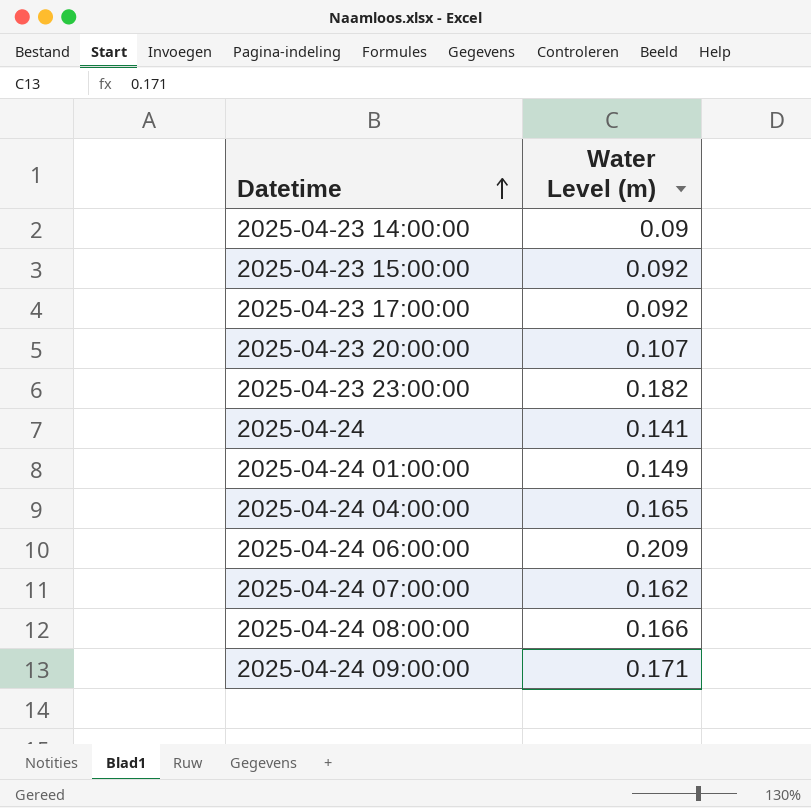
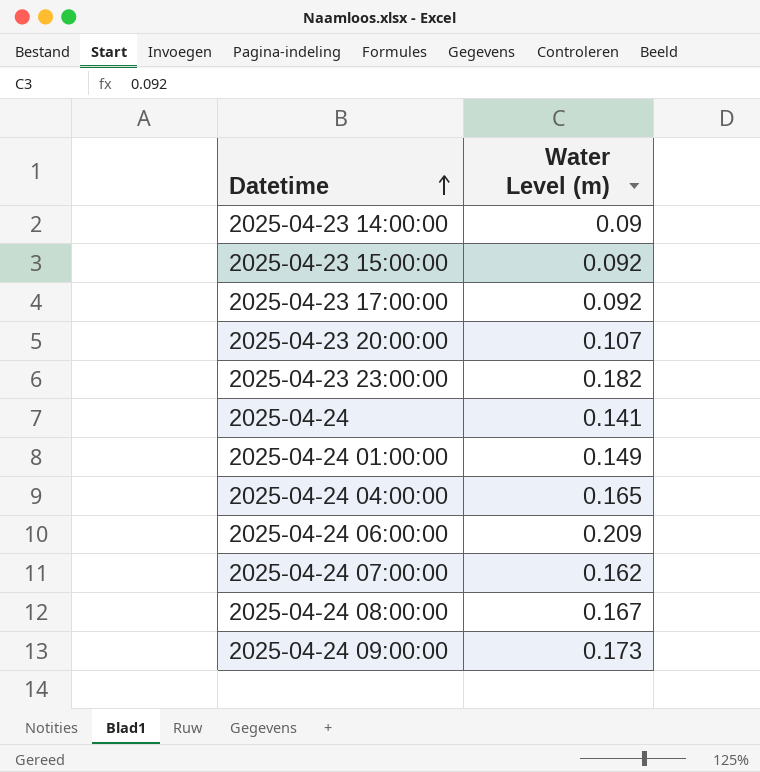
2025-04-24 08:00:00 | Water Level (m): 0.166 -> 0.167
2025-04-24 09:00:00 | Water Level (m): 0.171 -> 0.173

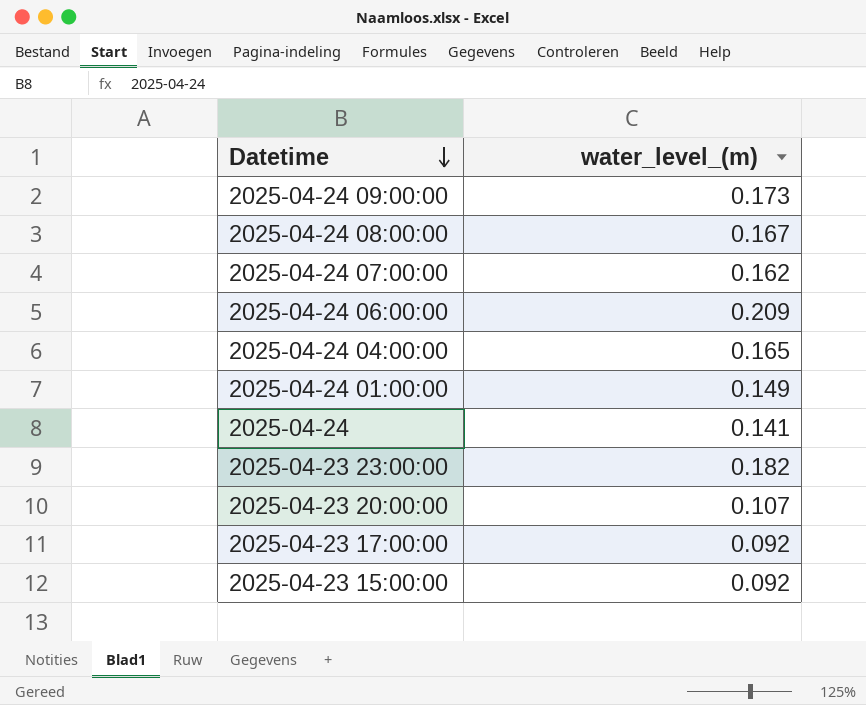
row order: Datetime ascending -> Datetime descending
column name: Water Level (m) -> water_level_(m)
row 2025-04-23 14:00:00: 0.09 -> none

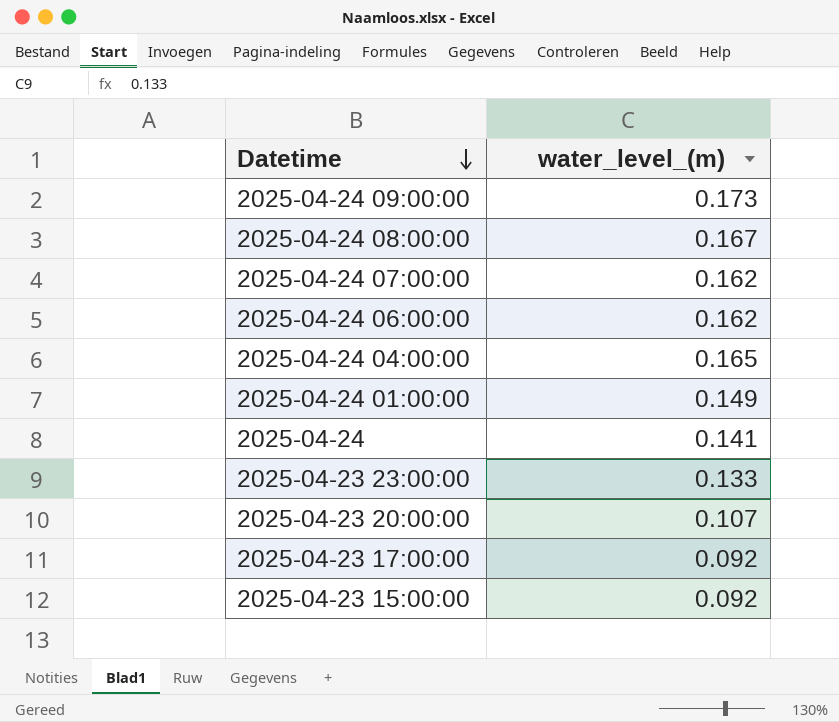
2025-04-24 06:00:00 | water_level_(m): 0.209 -> 0.162
2025-04-23 23:00:00 | water_level_(m): 0.182 -> 0.133

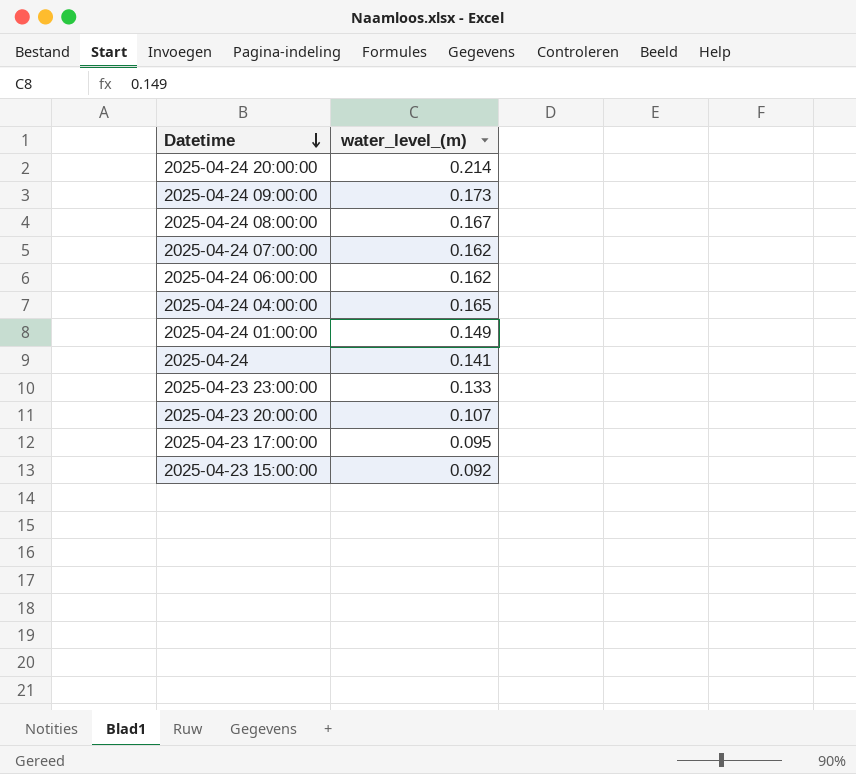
row 2025-04-24 20:00:00: none -> 0.214
2025-04-23 17:00:00 | water_level_(m): 0.092 -> 0.095

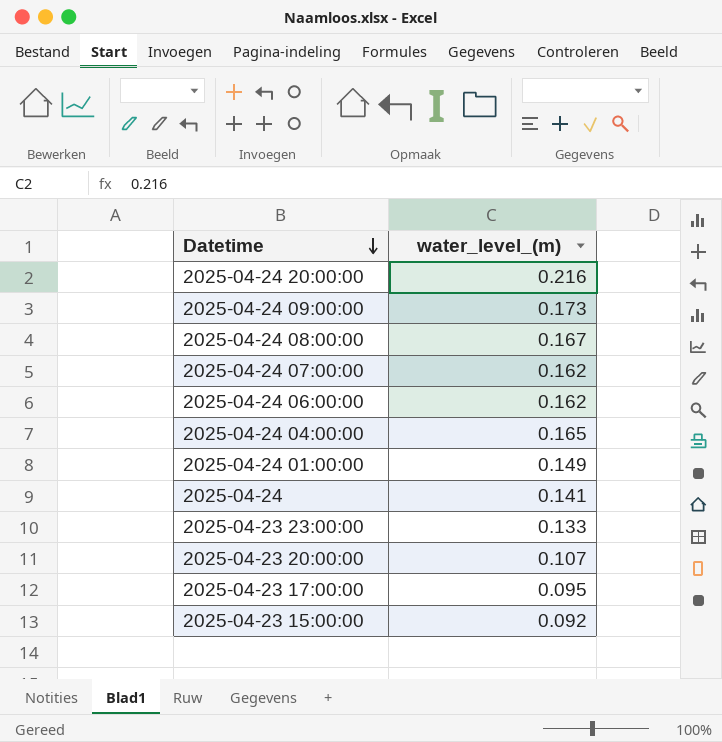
2025-04-24 20:00:00 | water_level_(m): 0.214 -> 0.216

